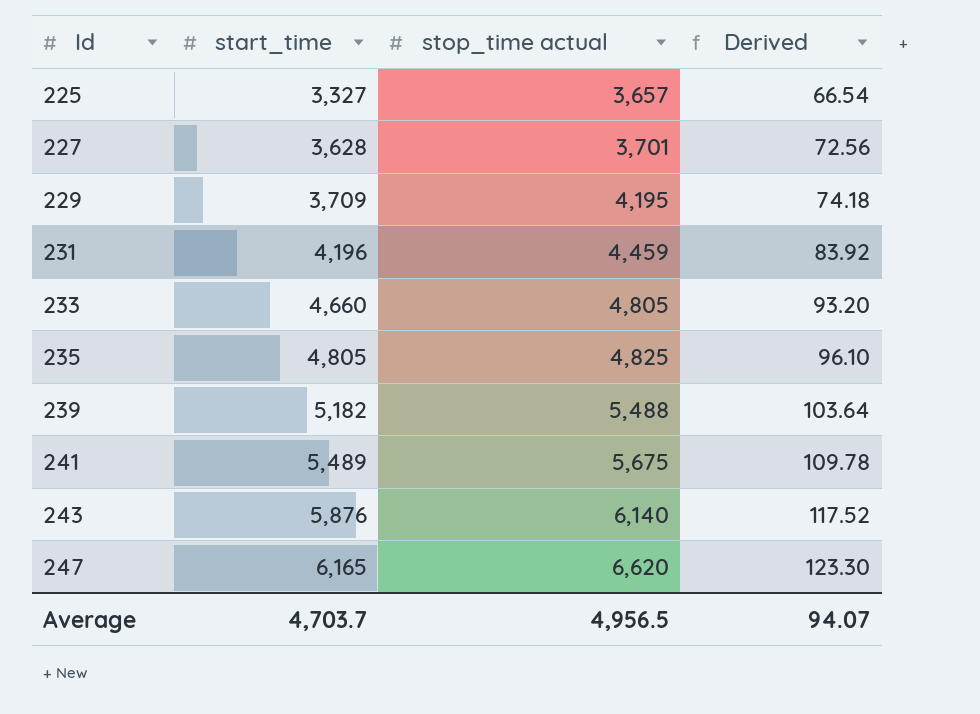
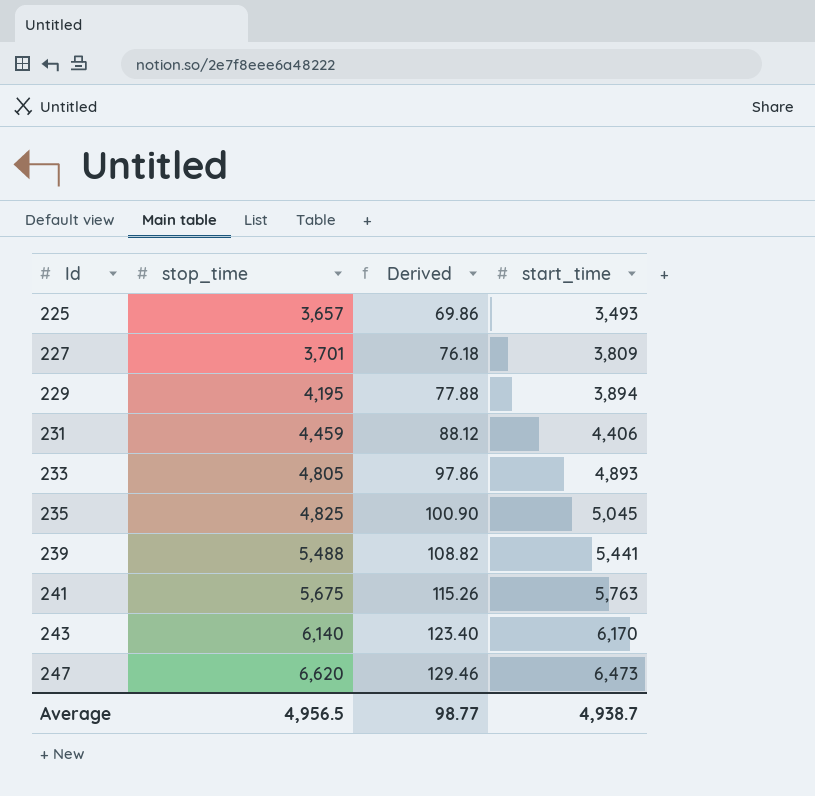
column name: stop_time actual -> stop_time
column start_time | position: 2 -> 4
225 | Derived: 66.54 -> 69.86
225 | start_time: 3,327 -> 3,493
227 | Derived: 72.56 -> 76.18
227 | start_time: 3,628 -> 3,809
229 | Derived: 74.18 -> 77.88
229 | start_time: 3,709 -> 3,894
231 | Derived: 83.92 -> 88.12
231 | start_time: 4,196 -> 4,406
233 | Derived: 93.20 -> 97.86
233 | start_time: 4,660 -> 4,893
235 | Derived: 96.10 -> 100.90
235 | start_time: 4,805 -> 5,045
239 | Derived: 103.64 -> 108.82
239 | start_time: 5,182 -> 5,441
241 | Derived: 109.78 -> 115.26
241 | start_time: 5,489 -> 5,763
243 | Derived: 117.52 -> 123.40
243 | start_time: 5,876 -> 6,170
247 | Derived: 123.30 -> 129.46
247 | start_time: 6,165 -> 6,473
Average | Derived: 94.07 -> 98.77
Average | start_time: 4,703.7 -> 4,938.7

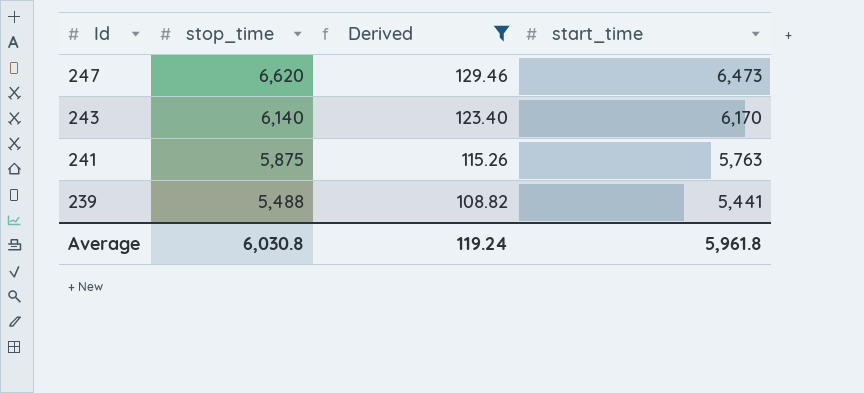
filter: none -> Derived >= 108.82
row order: Id ascending -> Id descending
241 | stop_time: 5,675 -> 5,875
Average | stop_time: 4,956.5 -> 6,030.8
Average | Derived: 98.77 -> 119.24
Average | start_time: 4,938.7 -> 5,961.8

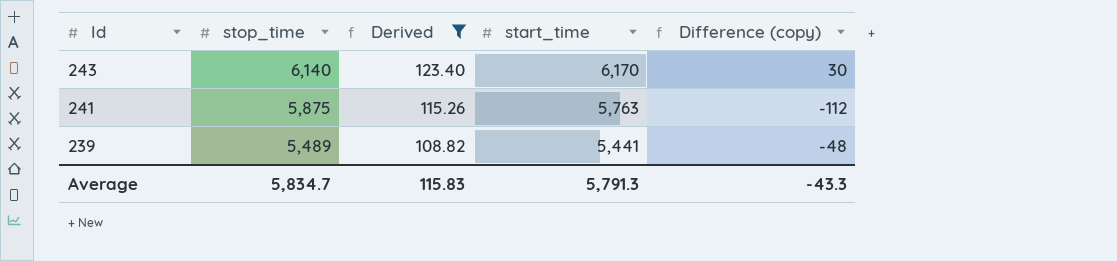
column Difference (copy) | formula: none -> [start_time] - [stop_time]
row 247: 6,620 | 129.46 | 6,473 -> none
239 | stop_time: 5,488 -> 5,489
Average | stop_time: 6,030.8 -> 5,834.7
Average | Derived: 119.24 -> 115.83
Average | start_time: 5,961.8 -> 5,791.3

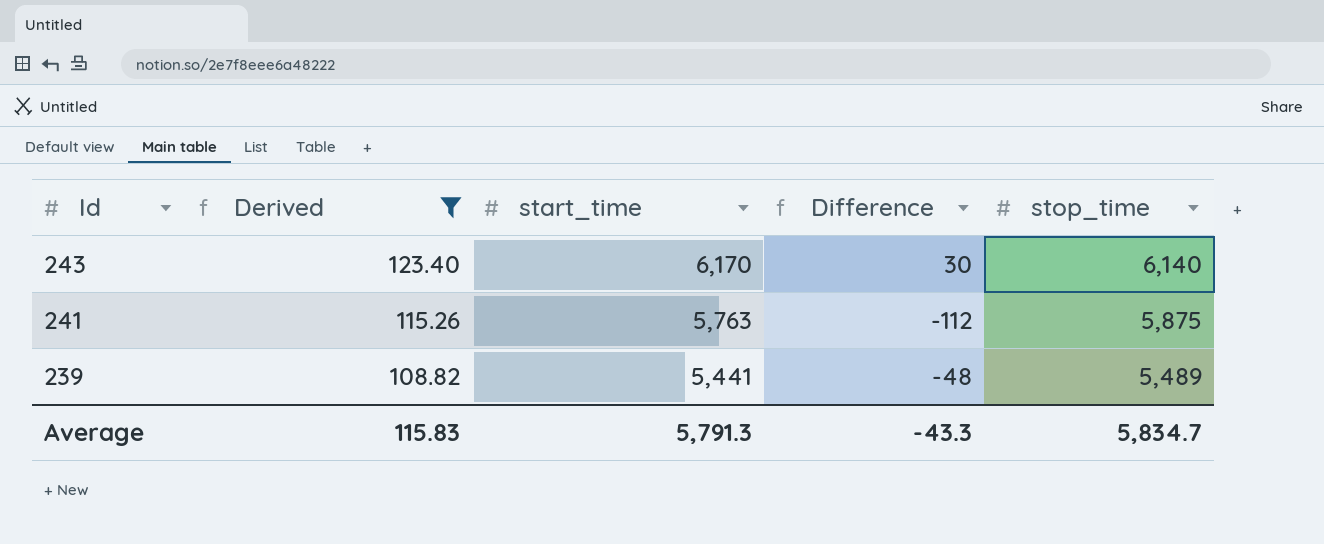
column name: Difference (copy) -> Difference
column stop_time | position: 2 -> 5

